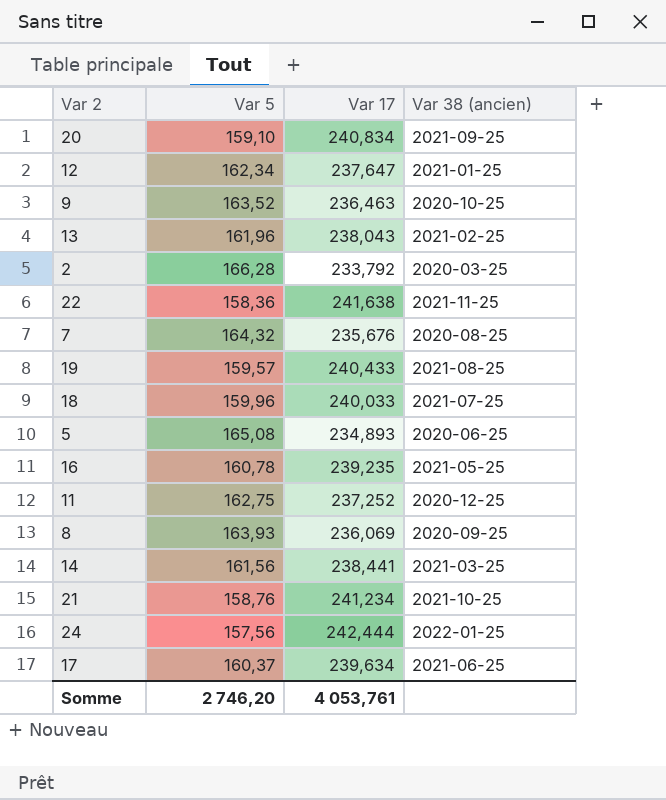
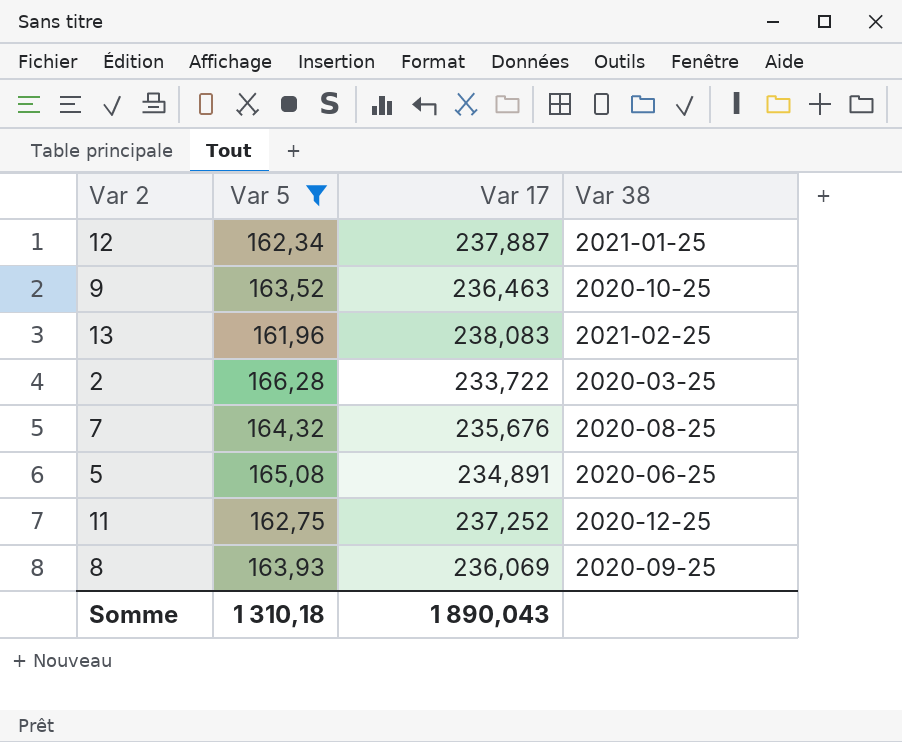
filter: none -> Var 5 >= 161,96
column name: Var 38 (ancien) -> Var 38
12 | Var 17: 237,647 -> 237,887
13 | Var 17: 238,043 -> 238,083
2 | Var 17: 233,792 -> 233,722
5 | Var 17: 234,893 -> 234,891
Somme | Var 5: 2 746,20 -> 1 310,18
Somme | Var 17: 4 053,761 -> 1 890,043

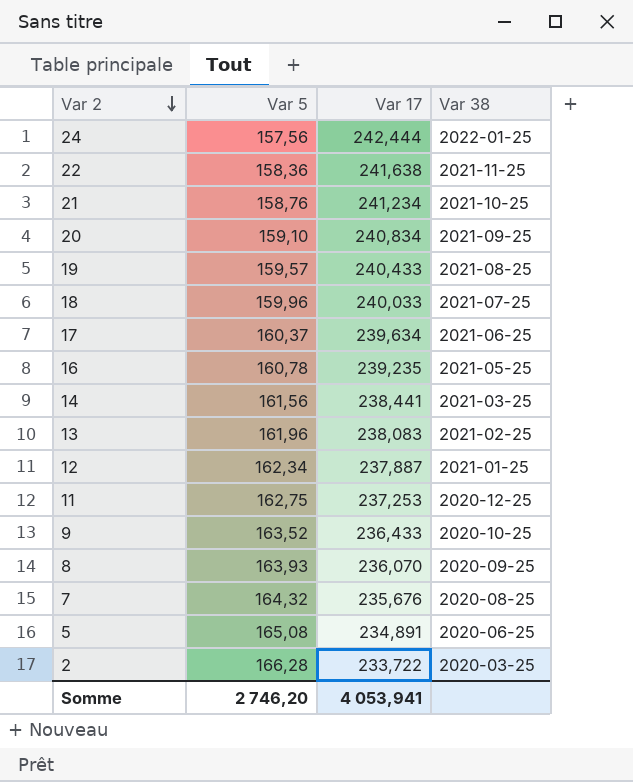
filter: Var 5 >= 161,96 -> none
row order: none -> Var 2 descending
11 | Var 17: 237,252 -> 237,253
9 | Var 17: 236,463 -> 236,433
8 | Var 17: 236,069 -> 236,070
Somme | Var 5: 1 310,18 -> 2 746,20
Somme | Var 17: 1 890,043 -> 4 053,941

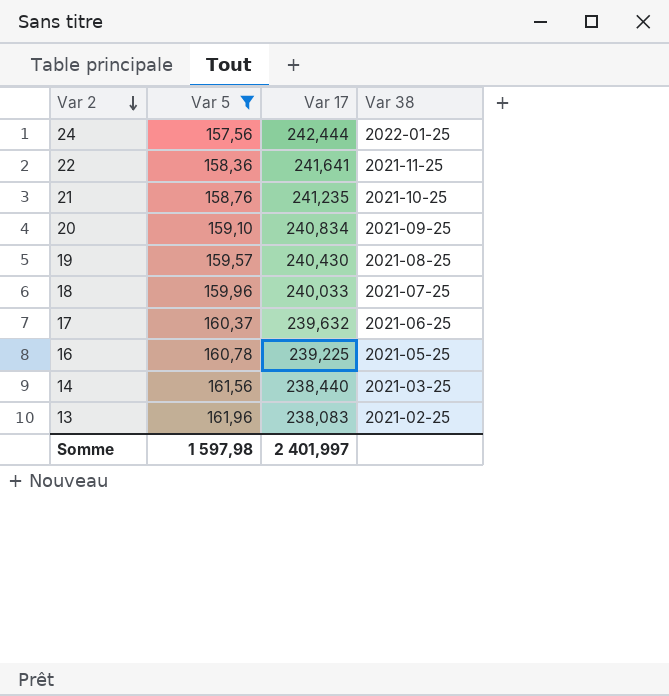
filter: none -> Var 5 <= 161,96
22 | Var 17: 241,638 -> 241,641
21 | Var 17: 241,234 -> 241,235
19 | Var 17: 240,433 -> 240,430
17 | Var 17: 239,634 -> 239,632
16 | Var 17: 239,235 -> 239,225
14 | Var 17: 238,441 -> 238,440
Somme | Var 5: 2 746,20 -> 1 597,98
Somme | Var 17: 4 053,941 -> 2 401,997

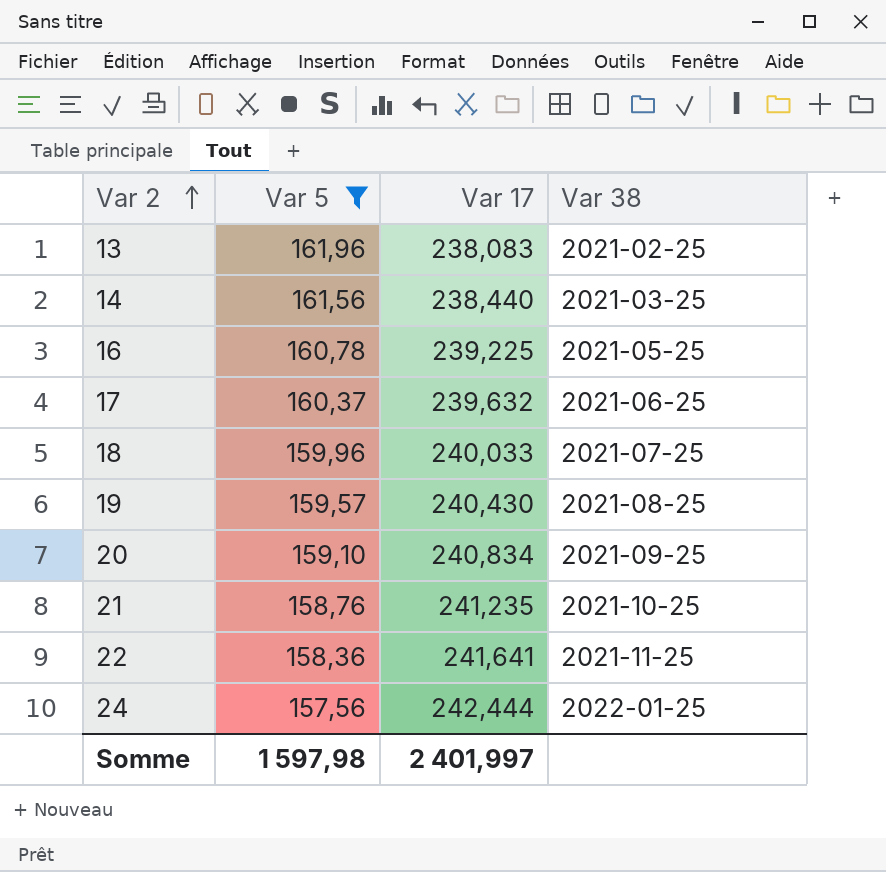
row order: Var 2 descending -> Var 2 ascending

